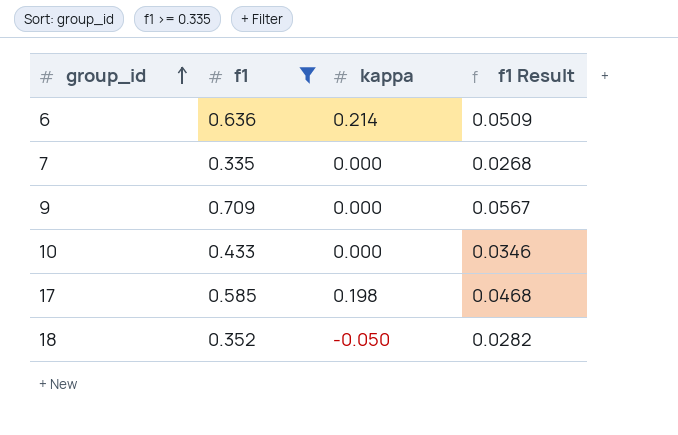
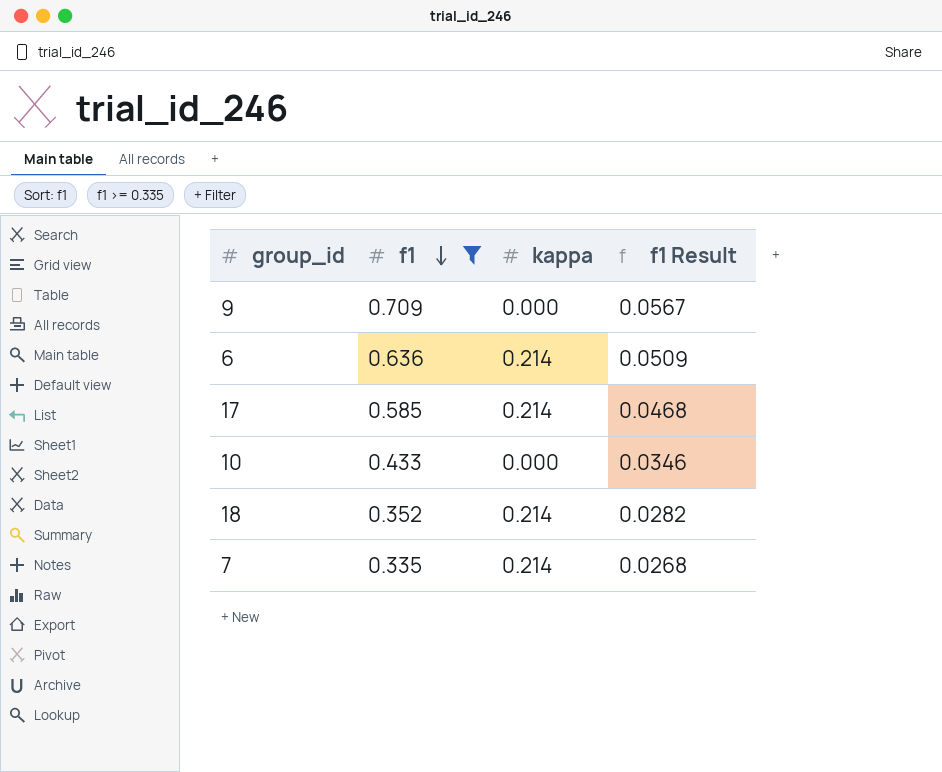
row order: group_id ascending -> f1 descending
17 | kappa: 0.198 -> 0.214
18 | kappa: -0.050 -> 0.214
7 | kappa: 0.000 -> 0.214

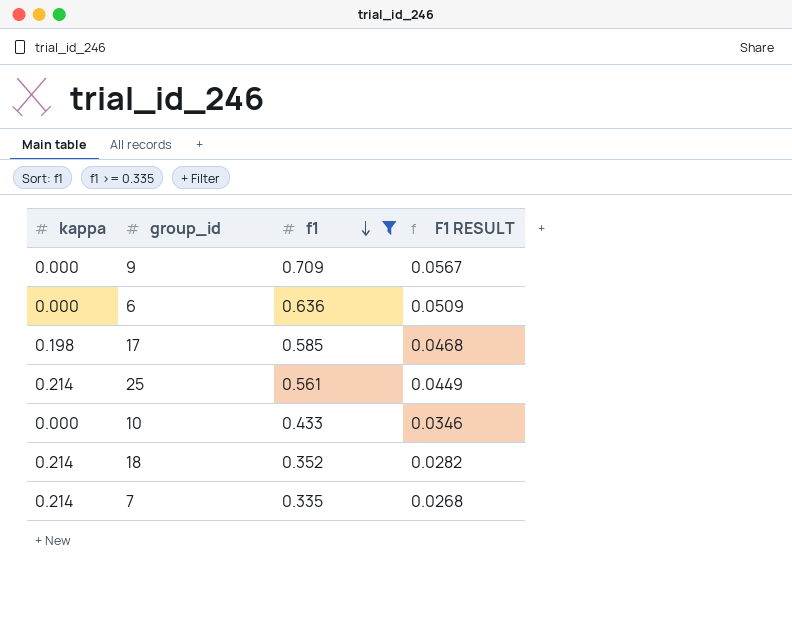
column kappa | position: 3 -> 1
column name: f1 Result -> F1 RESULT
6 | kappa: 0.214 -> 0.000
17 | kappa: 0.214 -> 0.198
row 25: none -> 0.214 | 0.561 | 0.0449

